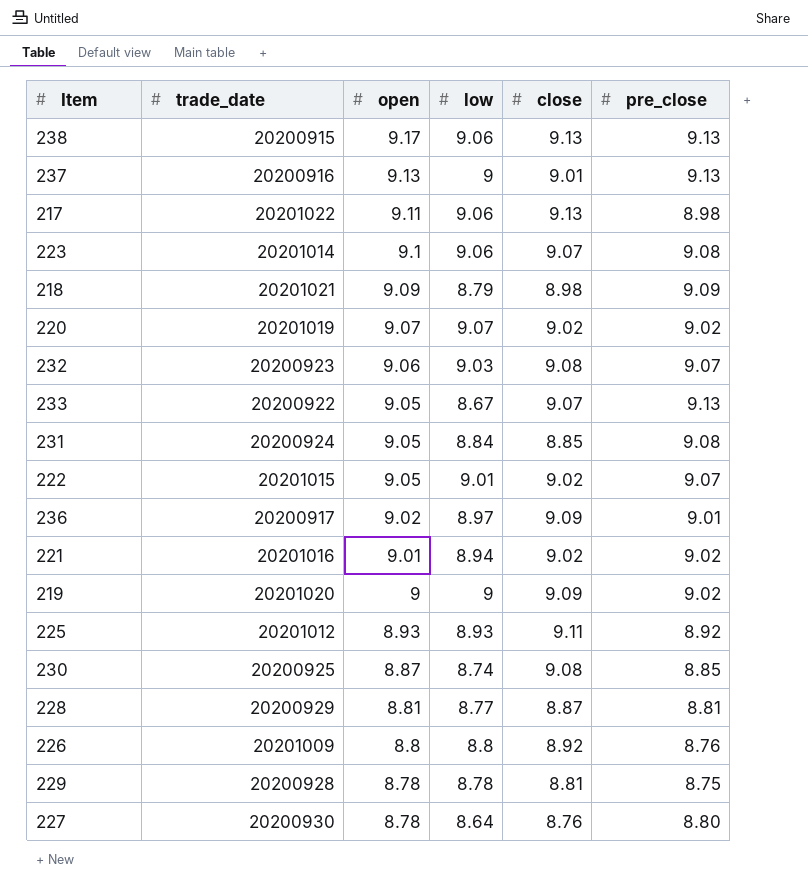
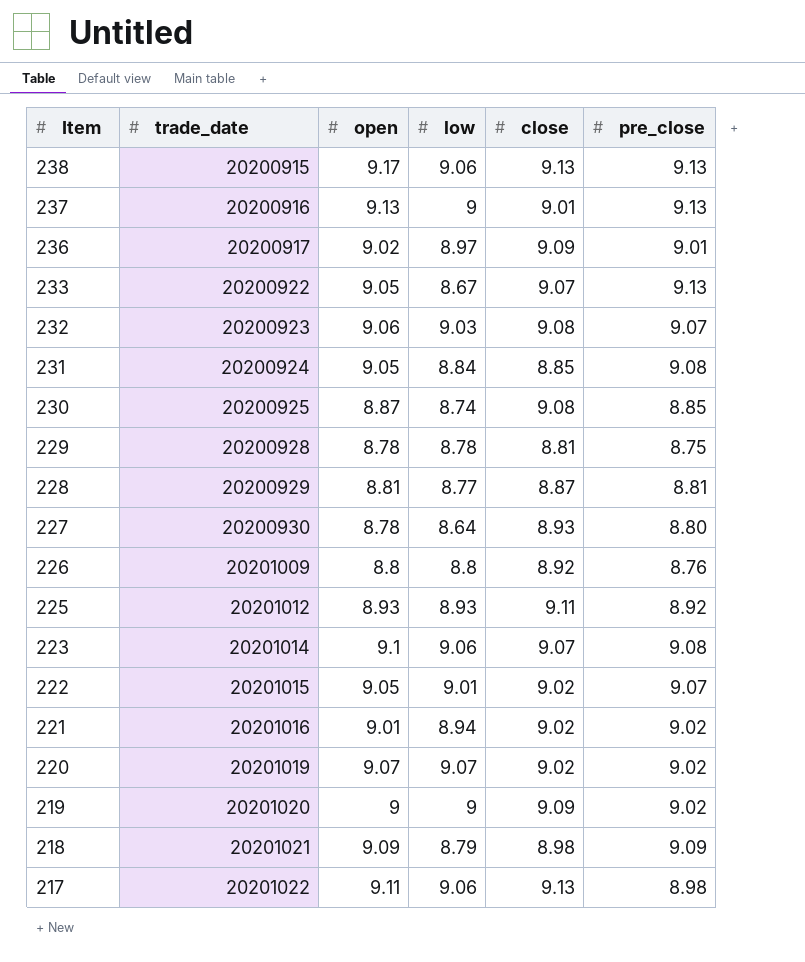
row order: open descending -> Item descending
227 | close: 8.76 -> 8.93

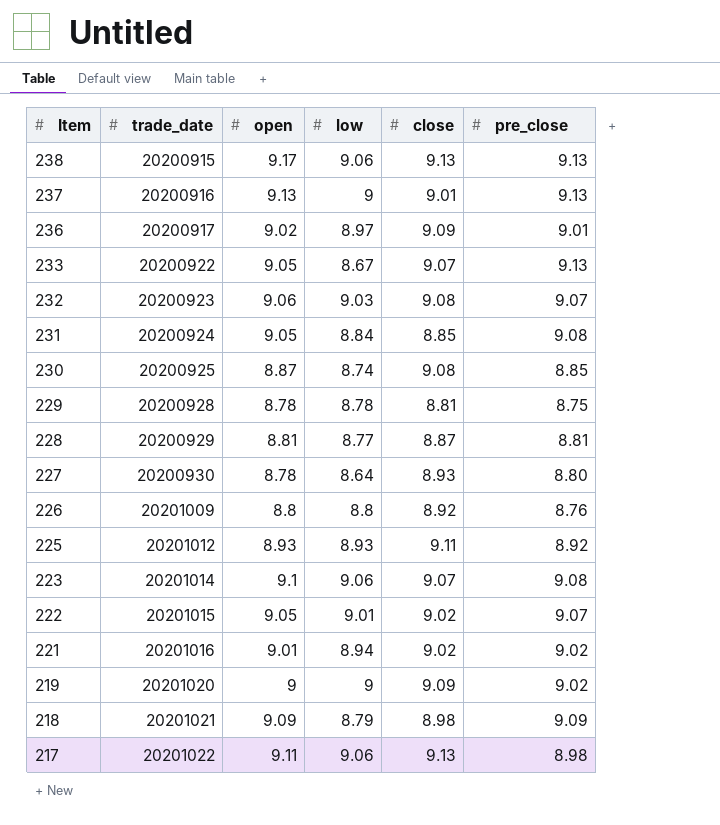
row 220: 20201019 | 9.07 | 9.07 | 9.02 | 9.02 -> none

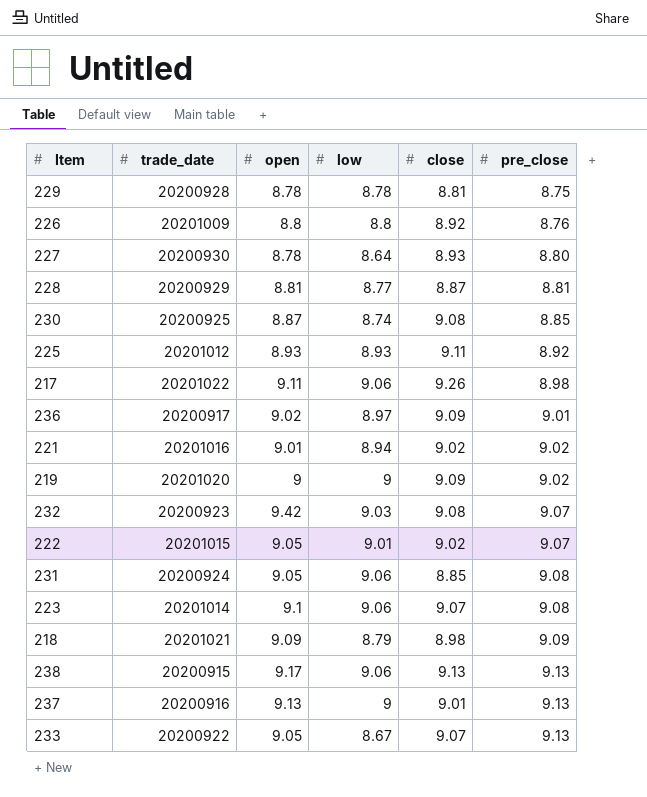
row order: Item descending -> pre_close ascending
217 | close: 9.13 -> 9.26
232 | open: 9.06 -> 9.42
231 | low: 8.84 -> 9.06

